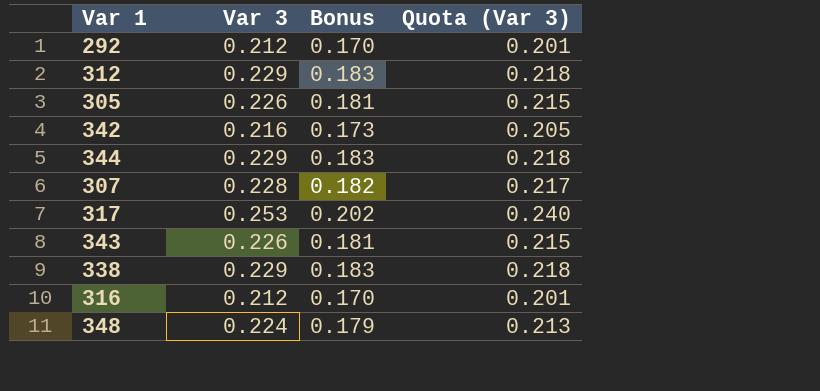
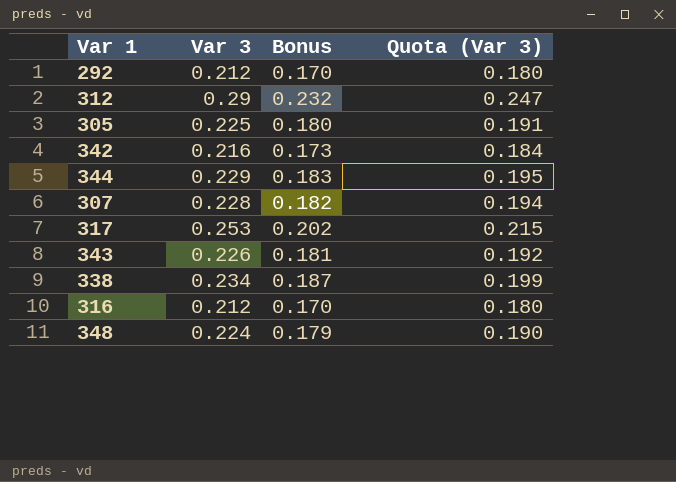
column Quota (Var 3) | formula: [Var 3] * 0.95 -> [Var 3] * 0.85
312 | Var 3: 0.229 -> 0.29
312 | Bonus: 0.183 -> 0.232
305 | Var 3: 0.226 -> 0.225
305 | Bonus: 0.181 -> 0.180
338 | Var 3: 0.229 -> 0.234
338 | Bonus: 0.183 -> 0.187

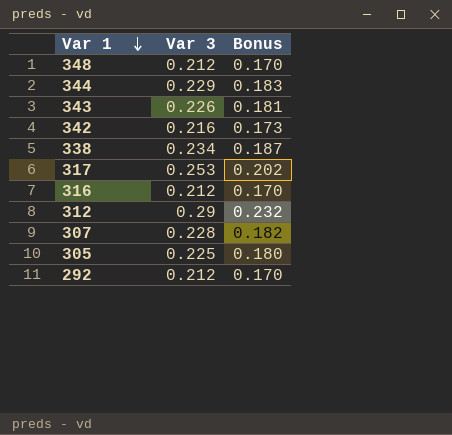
row order: none -> Var 1 descending
column Quota (Var 3) | formula: [Var 3] * 0.85 -> none
348 | Var 3: 0.224 -> 0.212
348 | Bonus: 0.179 -> 0.170

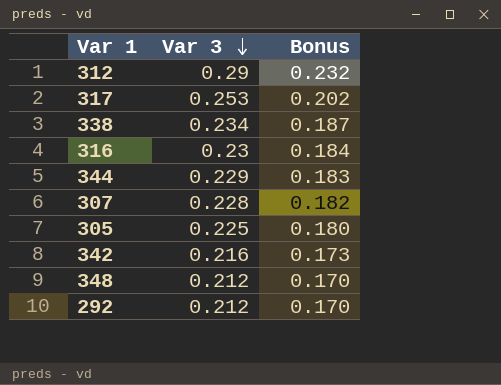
row order: Var 1 descending -> Var 3 descending
row 343: 0.226 | 0.181 -> none
316 | Var 3: 0.212 -> 0.23
316 | Bonus: 0.170 -> 0.184

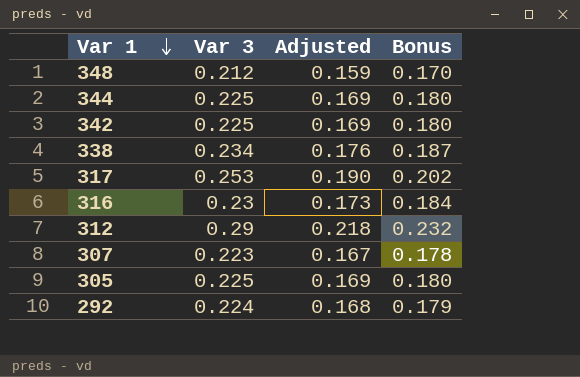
row order: Var 3 descending -> Var 1 descending
column Adjusted | formula: none -> [Var 3] * 0.75
344 | Var 3: 0.229 -> 0.225
344 | Bonus: 0.183 -> 0.180
342 | Var 3: 0.216 -> 0.225
342 | Bonus: 0.173 -> 0.180
307 | Var 3: 0.228 -> 0.223
307 | Bonus: 0.182 -> 0.178
292 | Var 3: 0.212 -> 0.224
292 | Bonus: 0.170 -> 0.179

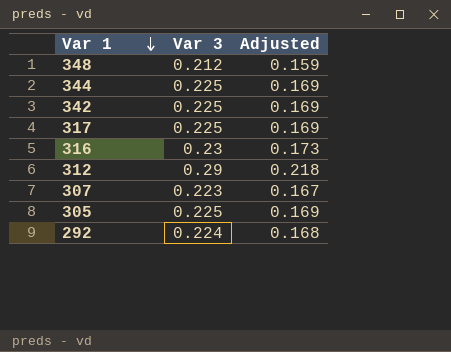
column Bonus | formula: [Var 3] * 0.8 -> none
row 338: 0.234 | 0.176 | 0.187 -> none
317 | Var 3: 0.253 -> 0.225
317 | Adjusted: 0.190 -> 0.169

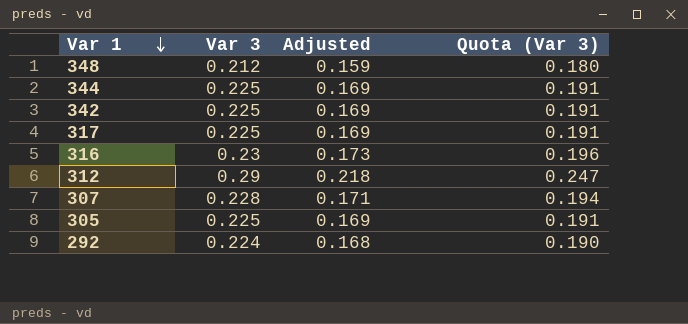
column Quota (Var 3) | formula: none -> [Var 3] * 0.85
307 | Var 3: 0.223 -> 0.228
307 | Adjusted: 0.167 -> 0.171

